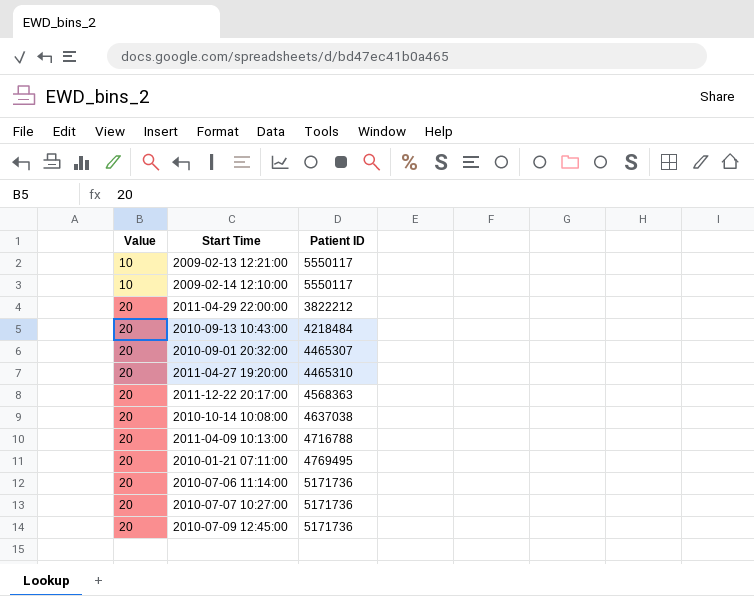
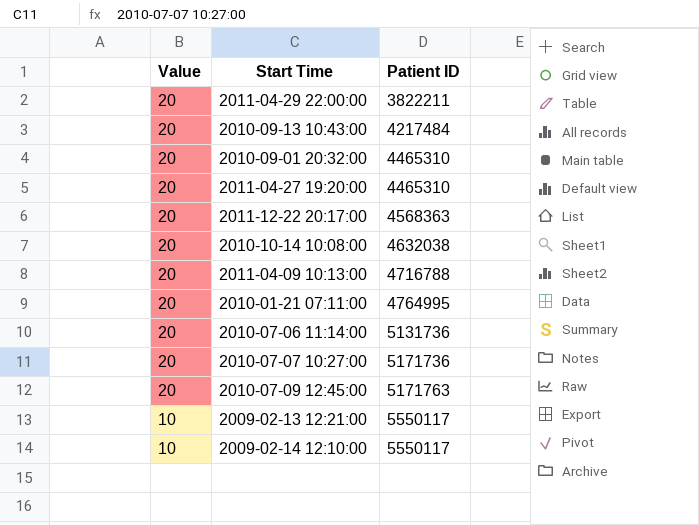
row order: Value ascending -> Value descending
2011-04-29 22:00:00 | Patient ID: 3822212 -> 3822211
2010-09-13 10:43:00 | Patient ID: 4218484 -> 4217484
2010-09-01 20:32:00 | Patient ID: 4465307 -> 4465310
2010-10-14 10:08:00 | Patient ID: 4637038 -> 4632038
2010-01-21 07:11:00 | Patient ID: 4769495 -> 4764995
2010-07-06 11:14:00 | Patient ID: 5171736 -> 5131736
2010-07-09 12:45:00 | Patient ID: 5171736 -> 5171763

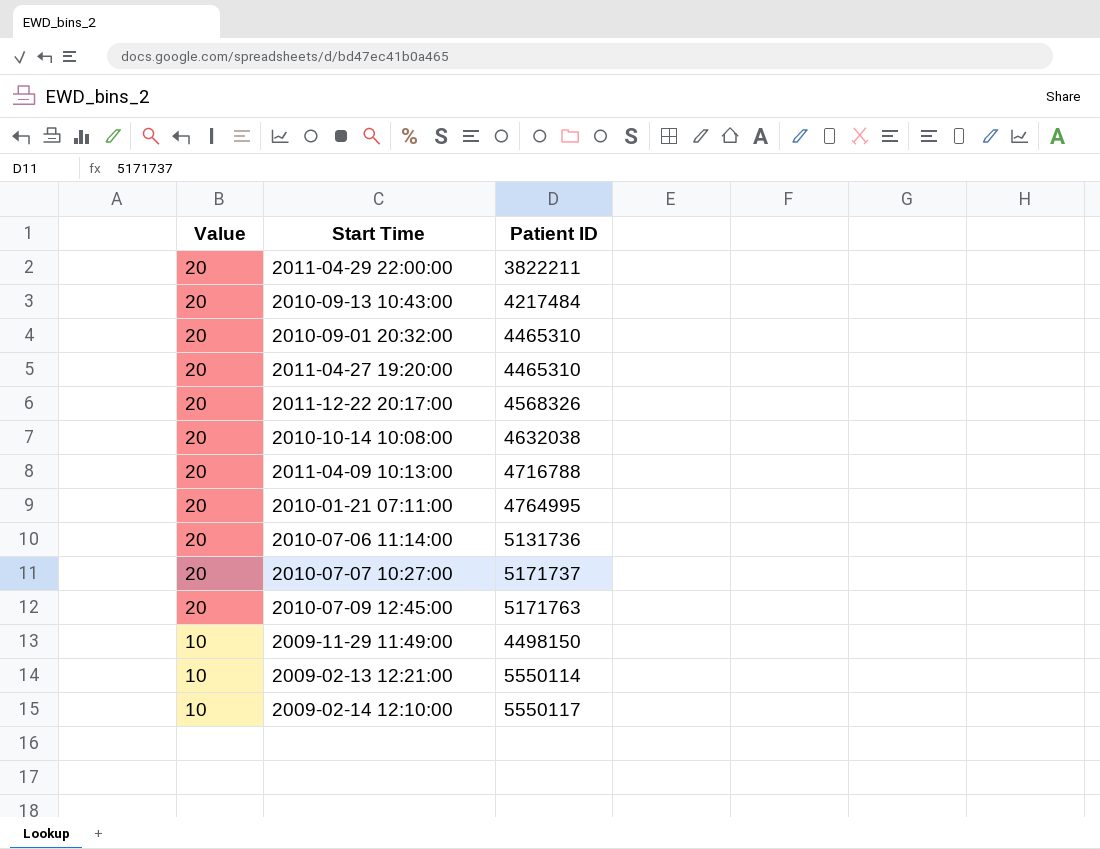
2011-12-22 20:17:00 | Patient ID: 4568363 -> 4568326
2010-07-07 10:27:00 | Patient ID: 5171736 -> 5171737
row 2009-11-29 11:49:00: none -> 10 | 4498150
2009-02-13 12:21:00 | Patient ID: 5550117 -> 5550114

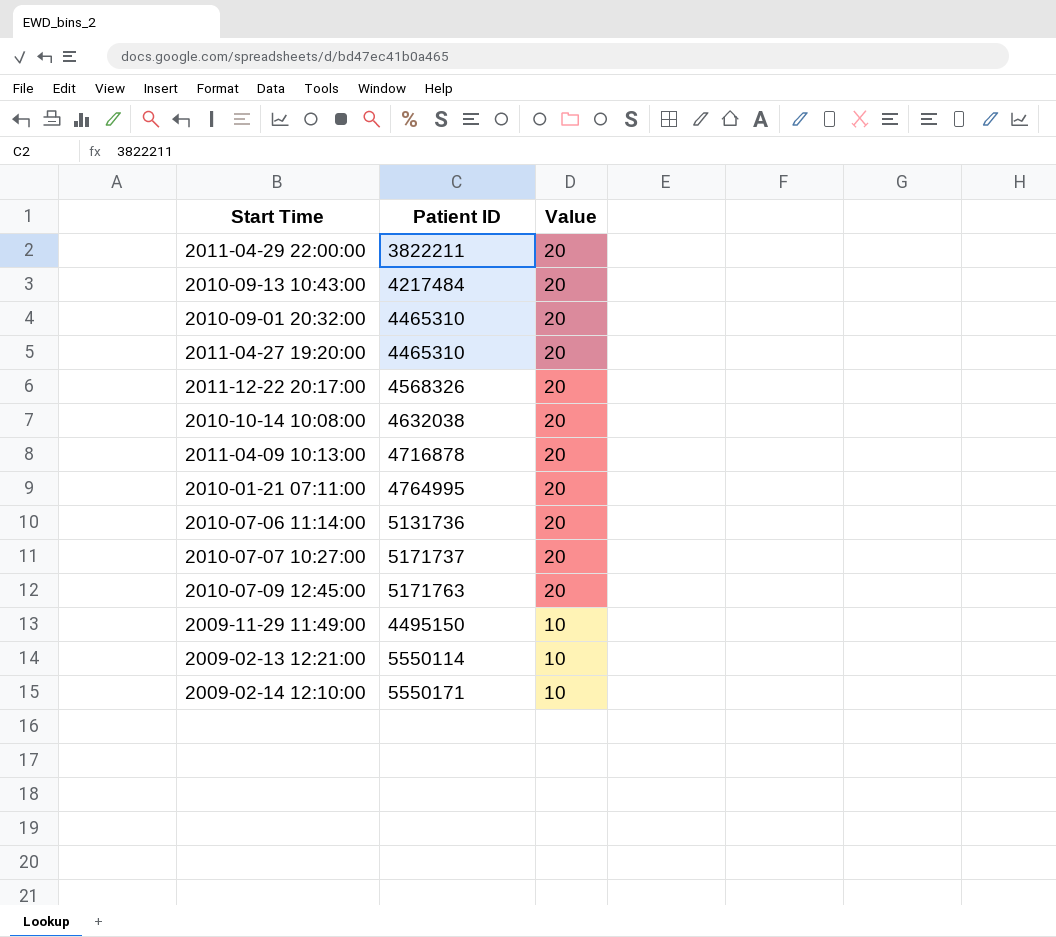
column Value | position: 1 -> 3
2011-04-09 10:13:00 | Patient ID: 4716788 -> 4716878
2009-11-29 11:49:00 | Patient ID: 4498150 -> 4495150
2009-02-14 12:10:00 | Patient ID: 5550117 -> 5550171

